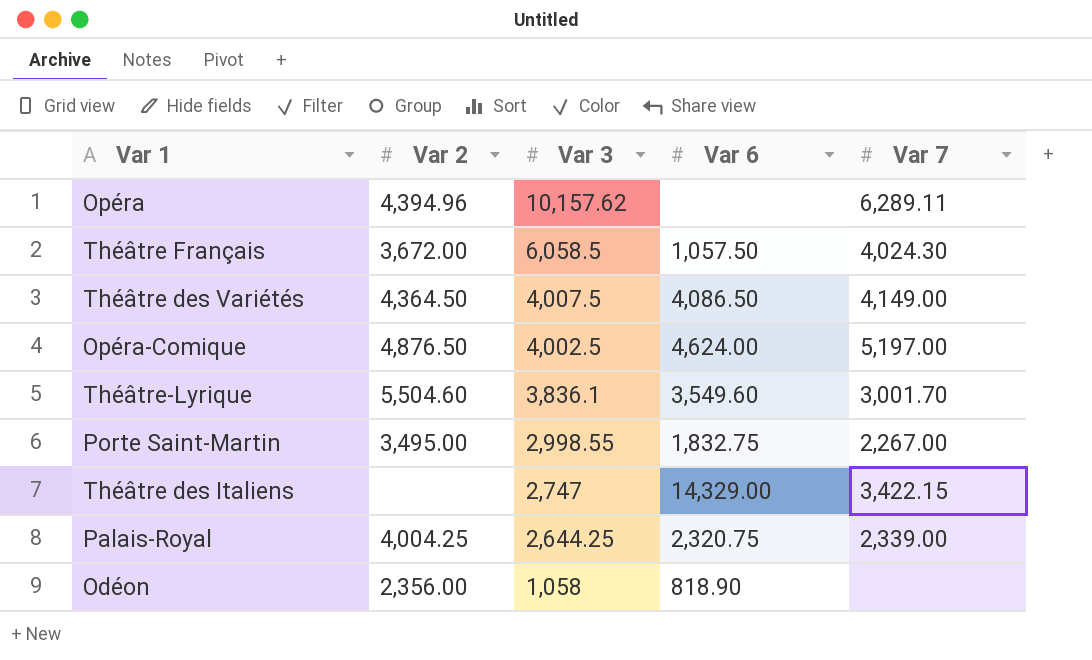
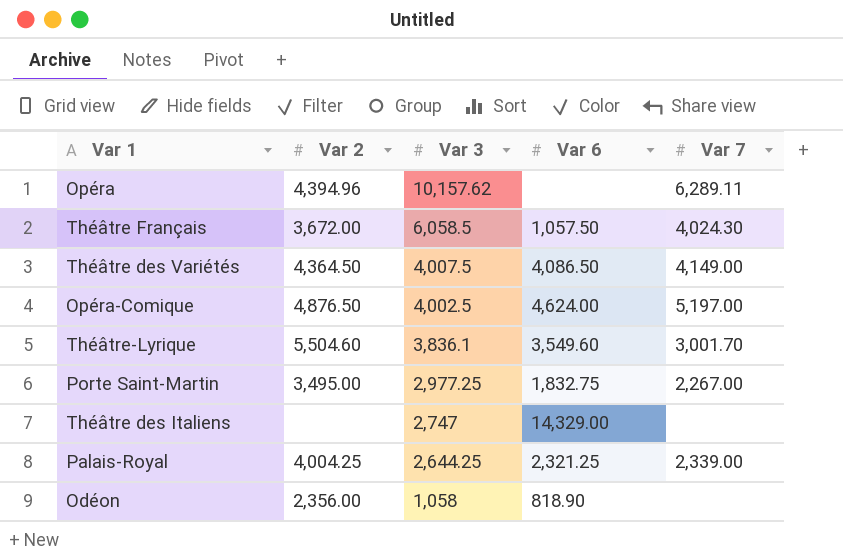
Porte Saint-Martin | Var 3: 2,998.55 -> 2,977.25
Théâtre des Italiens | Var 7: 3,422.15 -> none
Palais-Royal | Var 6: 2,320.75 -> 2,321.25

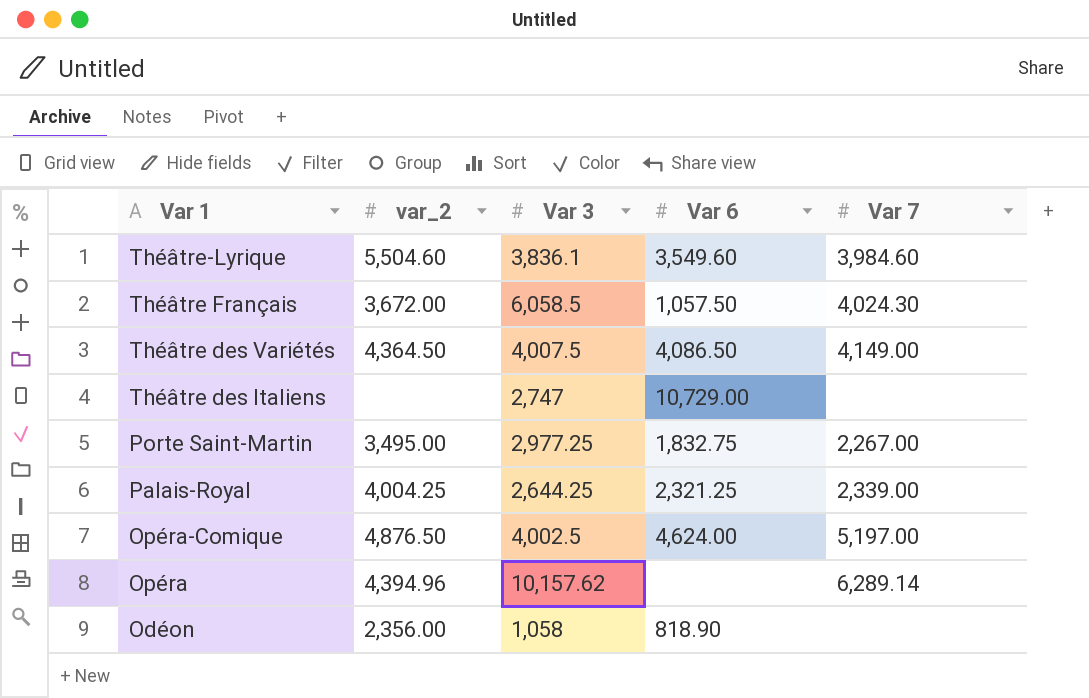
row order: Var 3 descending -> Var 1 descending
column name: Var 2 -> var_2
Théâtre-Lyrique | Var 7: 3,001.70 -> 3,984.60
Théâtre des Italiens | Var 6: 14,329.00 -> 10,729.00
Opéra | Var 7: 6,289.11 -> 6,289.14

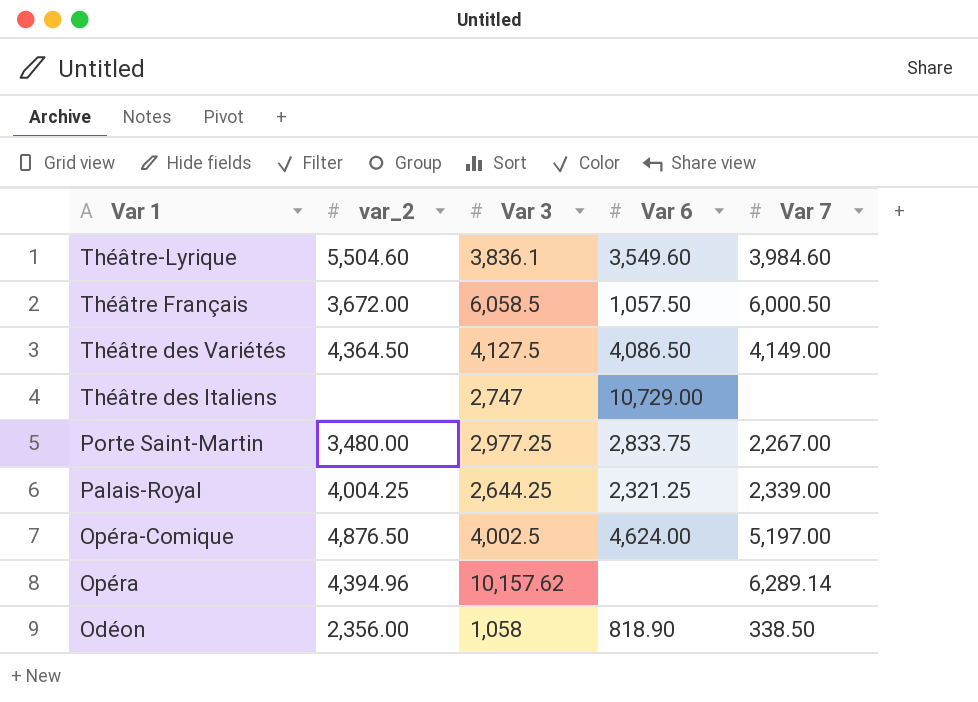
Théâtre Français | Var 7: 4,024.30 -> 6,000.50
Théâtre des Variétés | Var 3: 4,007.5 -> 4,127.5
Porte Saint-Martin | var_2: 3,495.00 -> 3,480.00
Porte Saint-Martin | Var 6: 1,832.75 -> 2,833.75
Odéon | Var 7: none -> 338.50

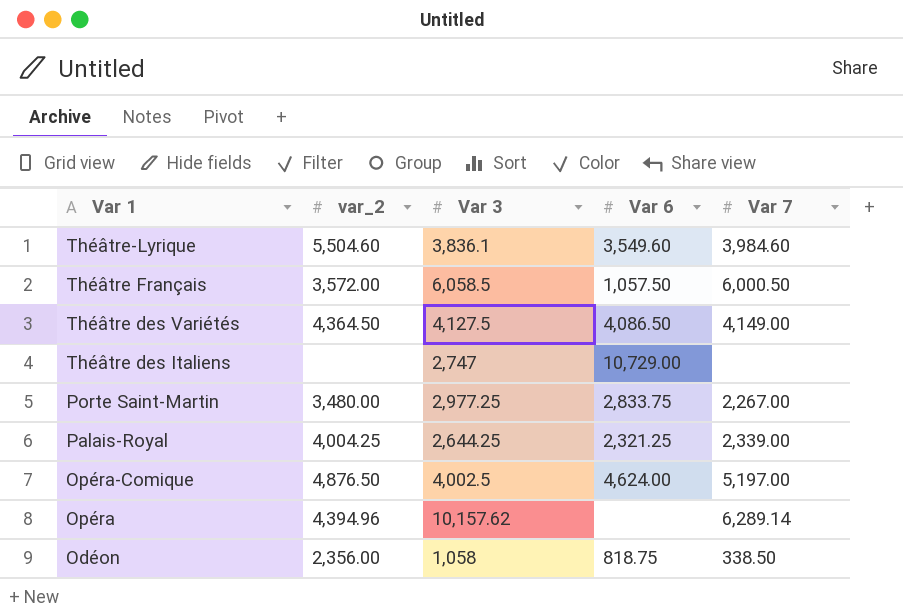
Théâtre Français | var_2: 3,672.00 -> 3,572.00
Odéon | Var 6: 818.90 -> 818.75

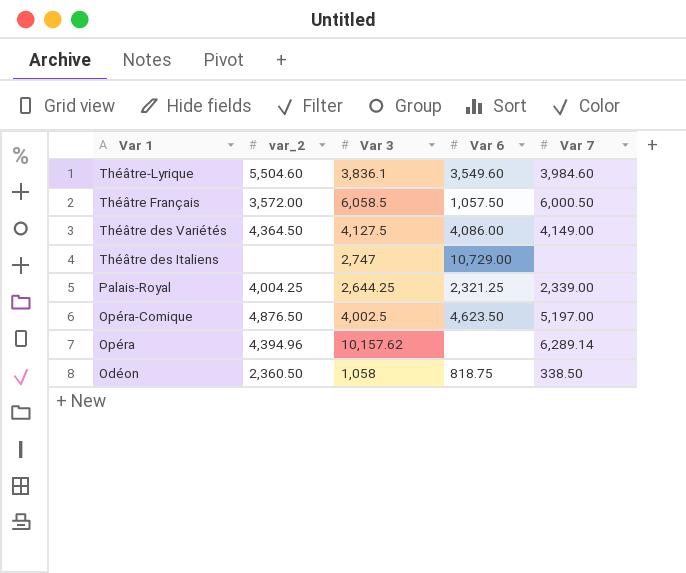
row Porte Saint-Martin: 3,480.00 | 2,977.25 | 2,833.75 | 2,267.00 -> none
Théâtre des Variétés | Var 6: 4,086.50 -> 4,086.00
Opéra-Comique | Var 6: 4,624.00 -> 4,623.50
Odéon | var_2: 2,356.00 -> 2,360.50

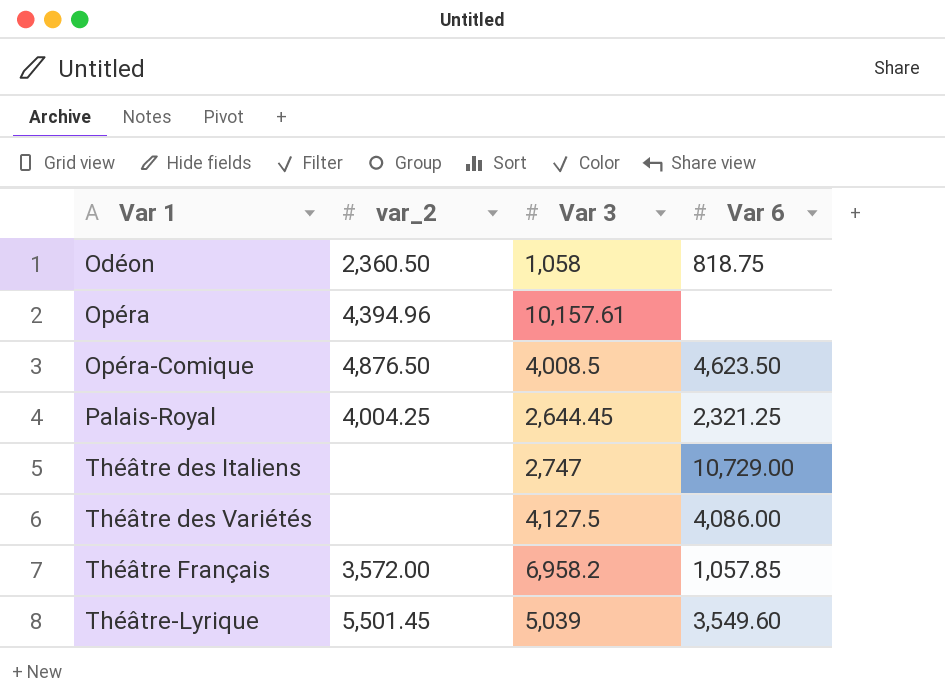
row order: Var 1 descending -> Var 1 ascending
column Var 7 | position: 5 -> none
Opéra | Var 3: 10,157.62 -> 10,157.61
Opéra-Comique | Var 3: 4,002.5 -> 4,008.5
Palais-Royal | Var 3: 2,644.25 -> 2,644.45
Théâtre des Variétés | var_2: 4,364.50 -> none
Théâtre Français | Var 3: 6,058.5 -> 6,958.2
Théâtre Français | Var 6: 1,057.50 -> 1,057.85
Théâtre-Lyrique | var_2: 5,504.60 -> 5,501.45
Théâtre-Lyrique | Var 3: 3,836.1 -> 5,039

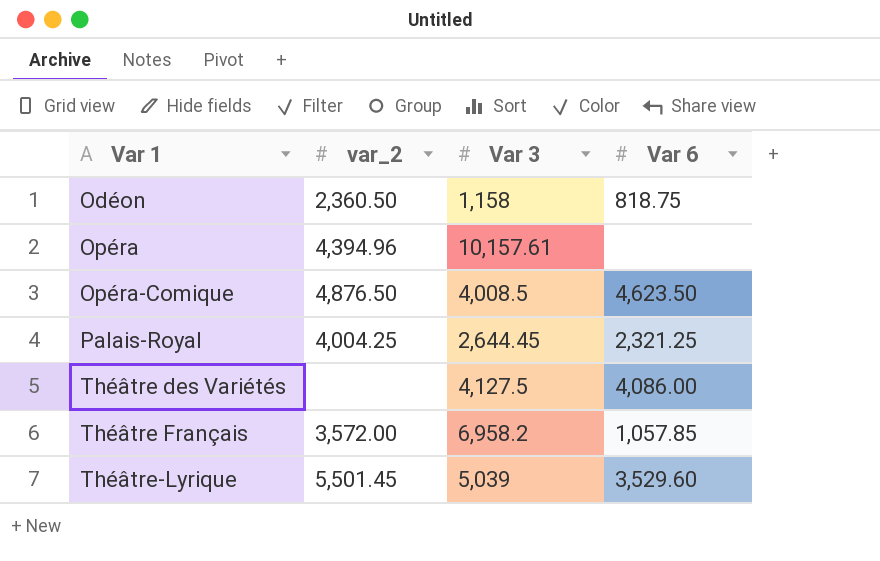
row Théâtre des Italiens: none | 2,747 | 10,729.00 -> none
Odéon | Var 3: 1,058 -> 1,158
Théâtre-Lyrique | Var 6: 3,549.60 -> 3,529.60

